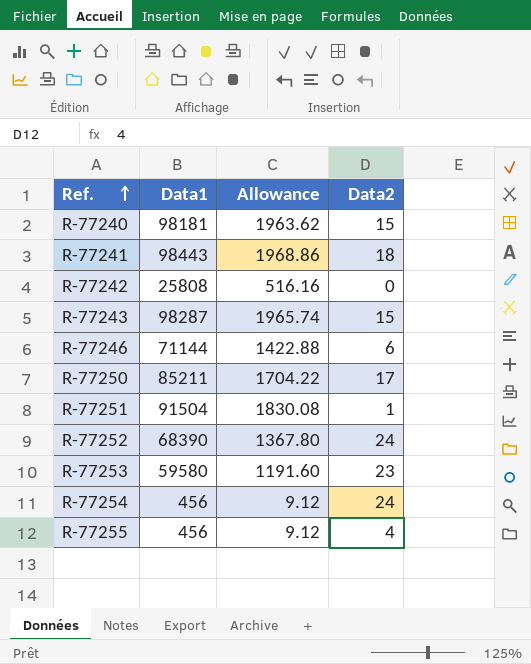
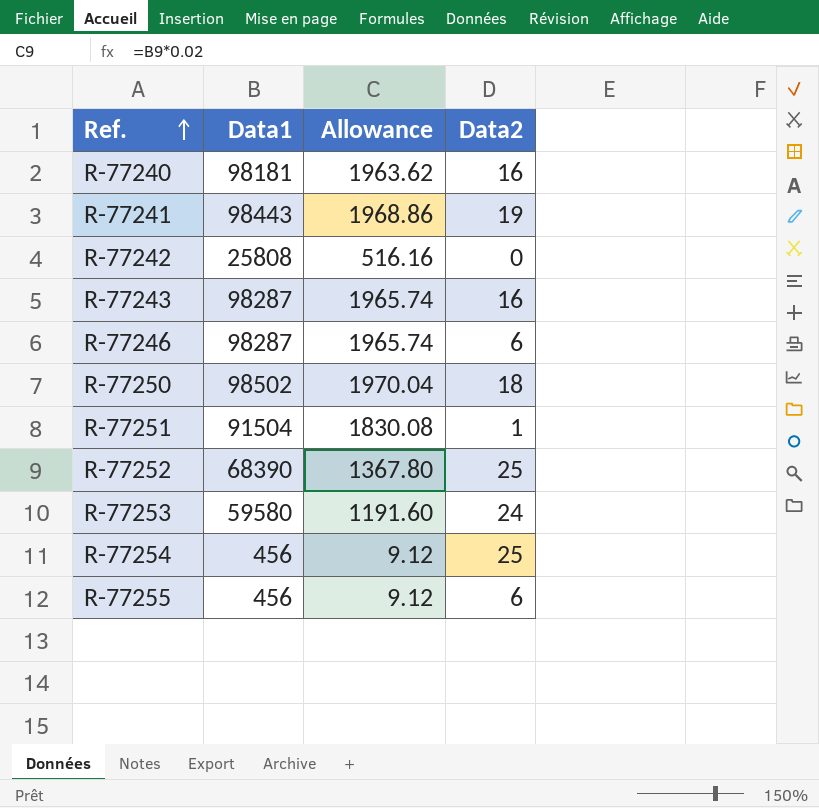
R-77240 | Data2: 15 -> 16
R-77241 | Data2: 18 -> 19
R-77243 | Data2: 15 -> 16
R-77246 | Data1: 71144 -> 98287
R-77246 | Allowance: 1422.88 -> 1965.74
R-77250 | Data1: 85211 -> 98502
R-77250 | Allowance: 1704.22 -> 1970.04
R-77250 | Data2: 17 -> 18
R-77252 | Data2: 24 -> 25
R-77253 | Data2: 23 -> 24
R-77254 | Data2: 24 -> 25
R-77255 | Data2: 4 -> 6

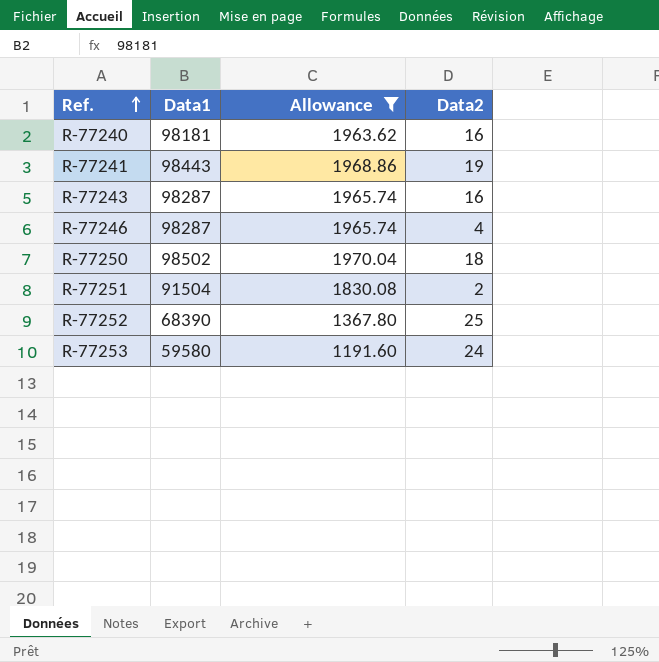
filter: none -> Allowance >= 1191.60
R-77246 | Data2: 6 -> 4
R-77251 | Data2: 1 -> 2

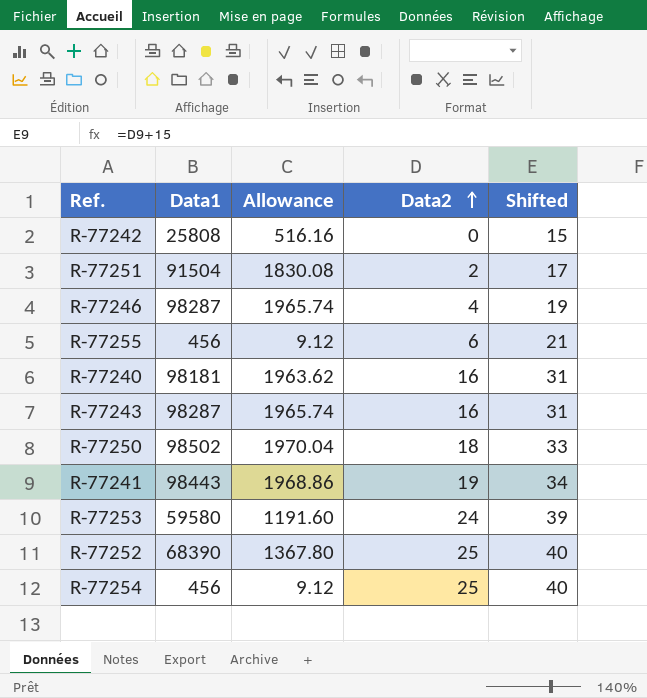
filter: Allowance >= 1191.60 -> none
row order: Ref. ascending -> Data2 ascending
column Shifted | formula: none -> [Data2] + 15

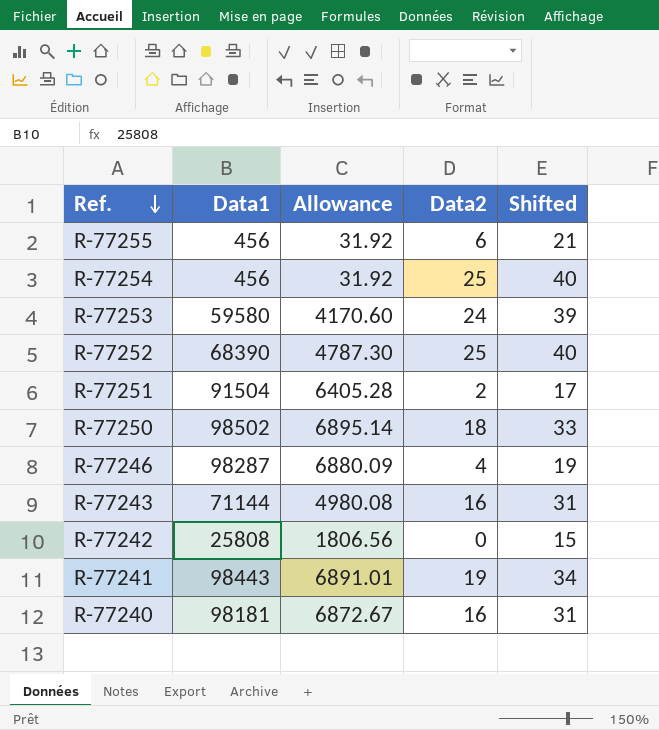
row order: Data2 ascending -> Ref. descending
column Allowance | formula: [Data1] * 0.02 -> [Data1] * 0.07
R-77243 | Data1: 98287 -> 71144

